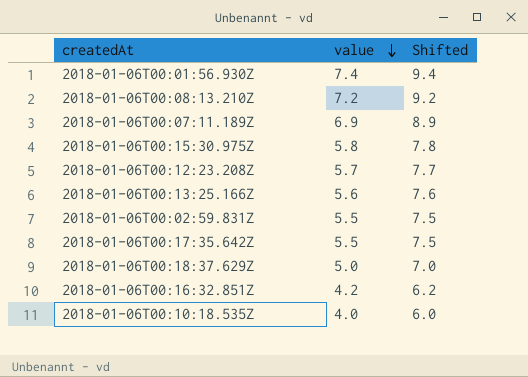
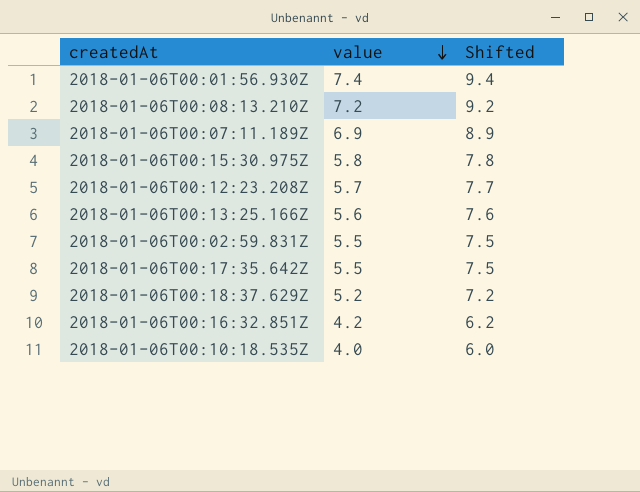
2018-01-06T00:18:37.629Z | value: 5.0 -> 5.2
2018-01-06T00:18:37.629Z | Shifted: 7.0 -> 7.2

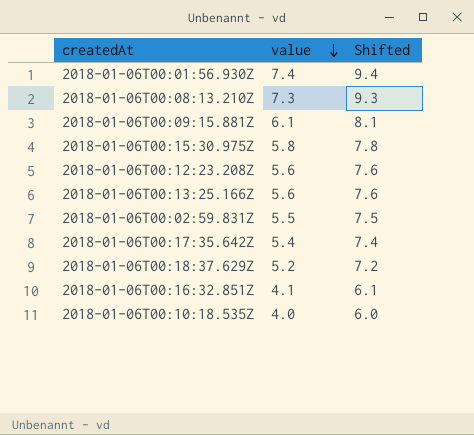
row 2018-01-06T00:07:11.189Z: 6.9 | 8.9 -> none
2018-01-06T00:08:13.210Z | value: 7.2 -> 7.3
2018-01-06T00:08:13.210Z | Shifted: 9.2 -> 9.3
row 2018-01-06T00:09:15.881Z: none -> 6.1 | 8.1
2018-01-06T00:12:23.208Z | value: 5.7 -> 5.6
2018-01-06T00:12:23.208Z | Shifted: 7.7 -> 7.6
2018-01-06T00:17:35.642Z | value: 5.5 -> 5.4
2018-01-06T00:17:35.642Z | Shifted: 7.5 -> 7.4
2018-01-06T00:16:32.851Z | value: 4.2 -> 4.1
2018-01-06T00:16:32.851Z | Shifted: 6.2 -> 6.1

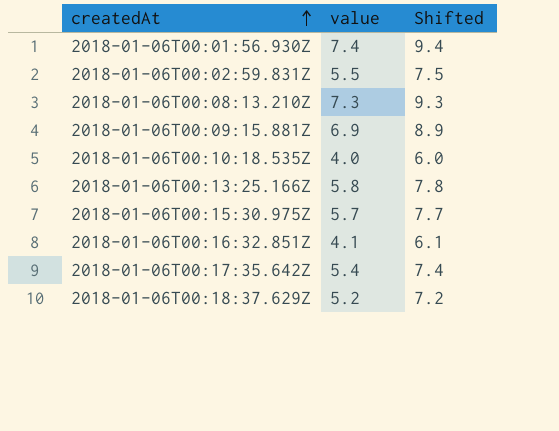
row order: value descending -> createdAt ascending
row 2018-01-06T00:12:23.208Z: 5.6 | 7.6 -> none
2018-01-06T00:09:15.881Z | value: 6.1 -> 6.9
2018-01-06T00:09:15.881Z | Shifted: 8.1 -> 8.9
2018-01-06T00:13:25.166Z | value: 5.6 -> 5.8
2018-01-06T00:13:25.166Z | Shifted: 7.6 -> 7.8
2018-01-06T00:15:30.975Z | value: 5.8 -> 5.7
2018-01-06T00:15:30.975Z | Shifted: 7.8 -> 7.7

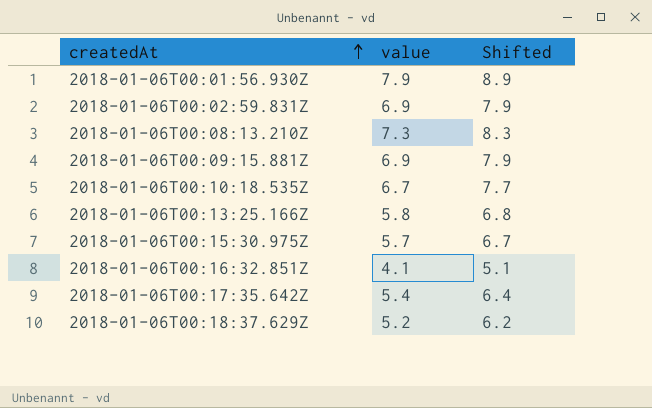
column Shifted | formula: [value] + 2 -> [value] + 1
2018-01-06T00:01:56.930Z | value: 7.4 -> 7.9
2018-01-06T00:02:59.831Z | value: 5.5 -> 6.9
2018-01-06T00:10:18.535Z | value: 4.0 -> 6.7

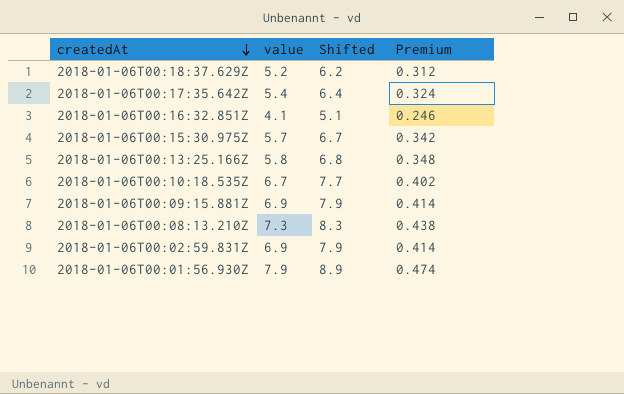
row order: createdAt ascending -> createdAt descending
column Premium | formula: none -> [value] * 0.06

